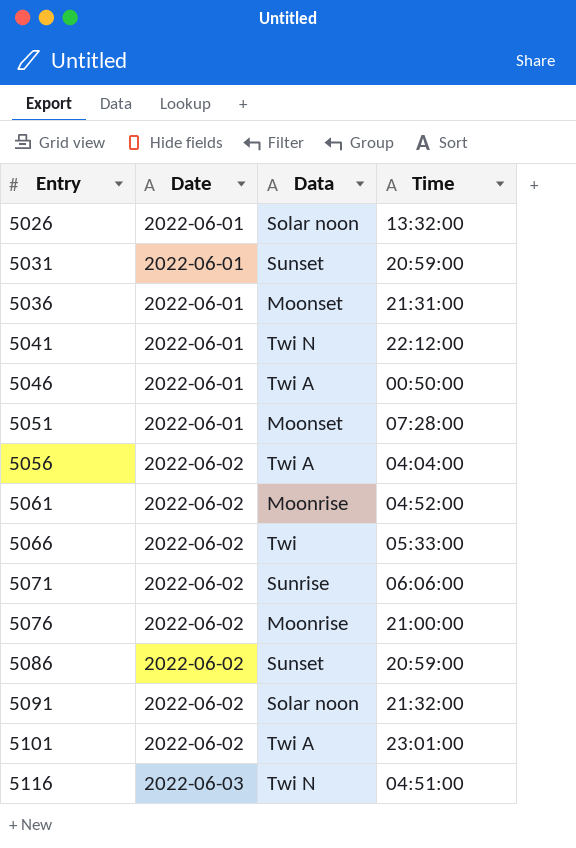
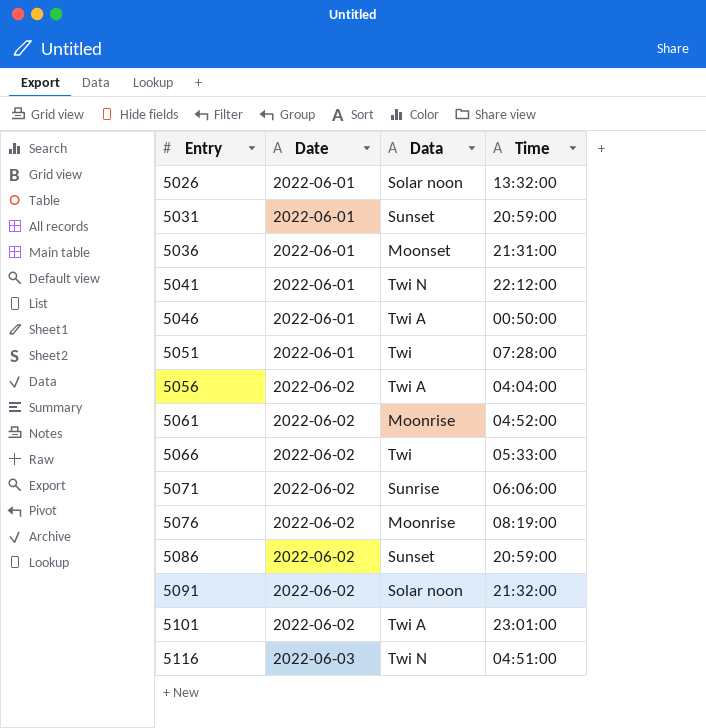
5051 | Data: Moonset -> Twi
5076 | Time: 21:00:00 -> 08:19:00

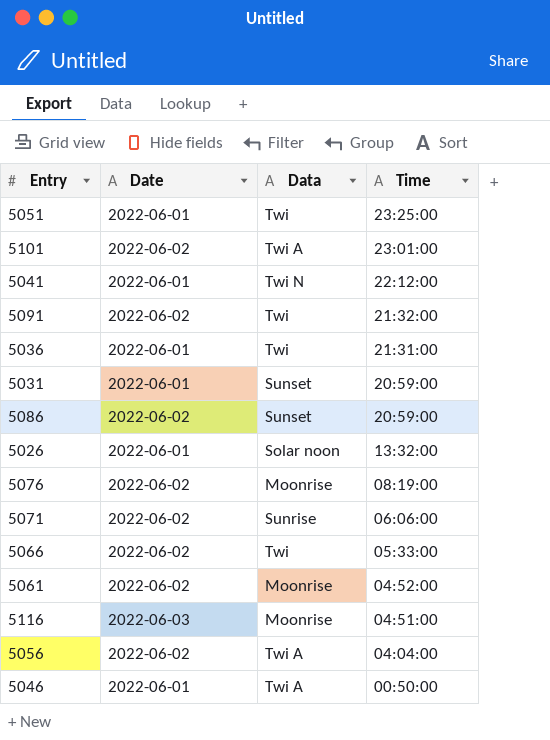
row order: Entry ascending -> Time descending
5051 | Time: 07:28:00 -> 23:25:00
5091 | Data: Solar noon -> Twi
5036 | Data: Moonset -> Twi
5116 | Data: Twi N -> Moonrise

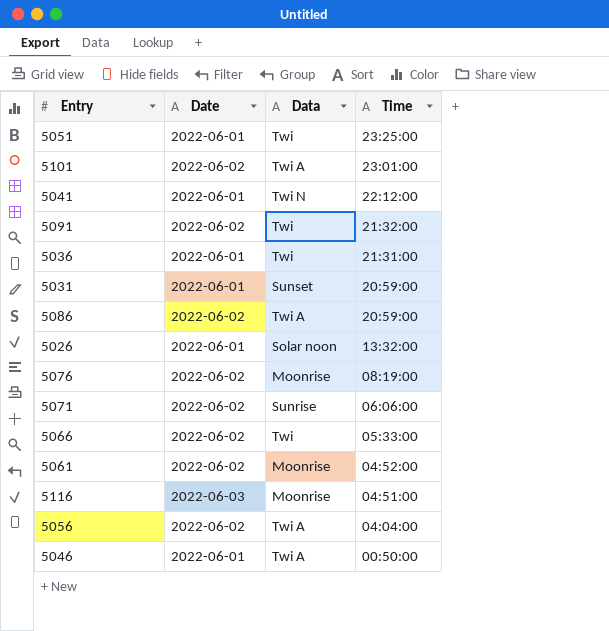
5086 | Data: Sunset -> Twi A

